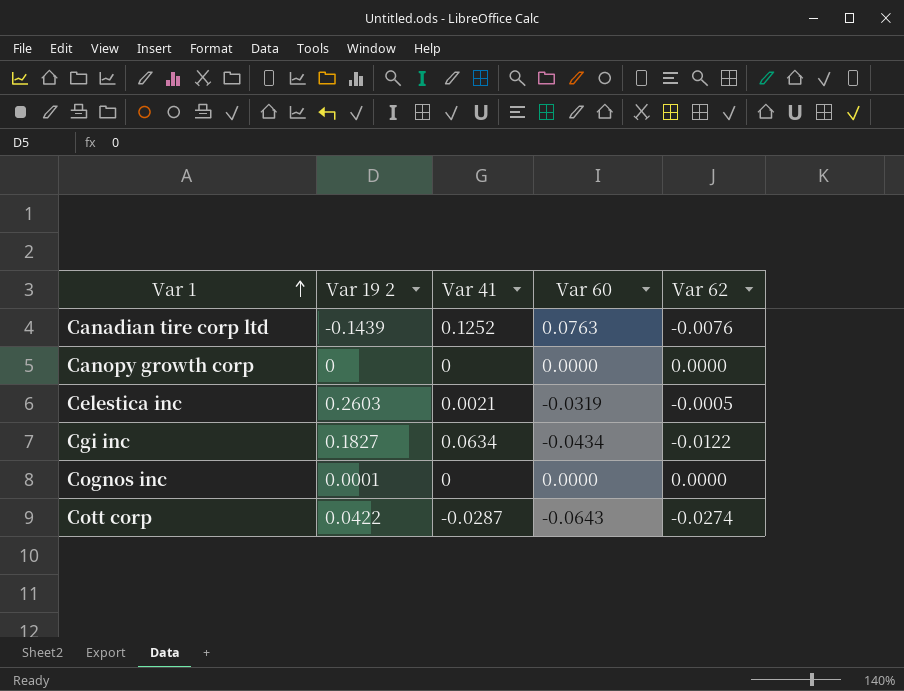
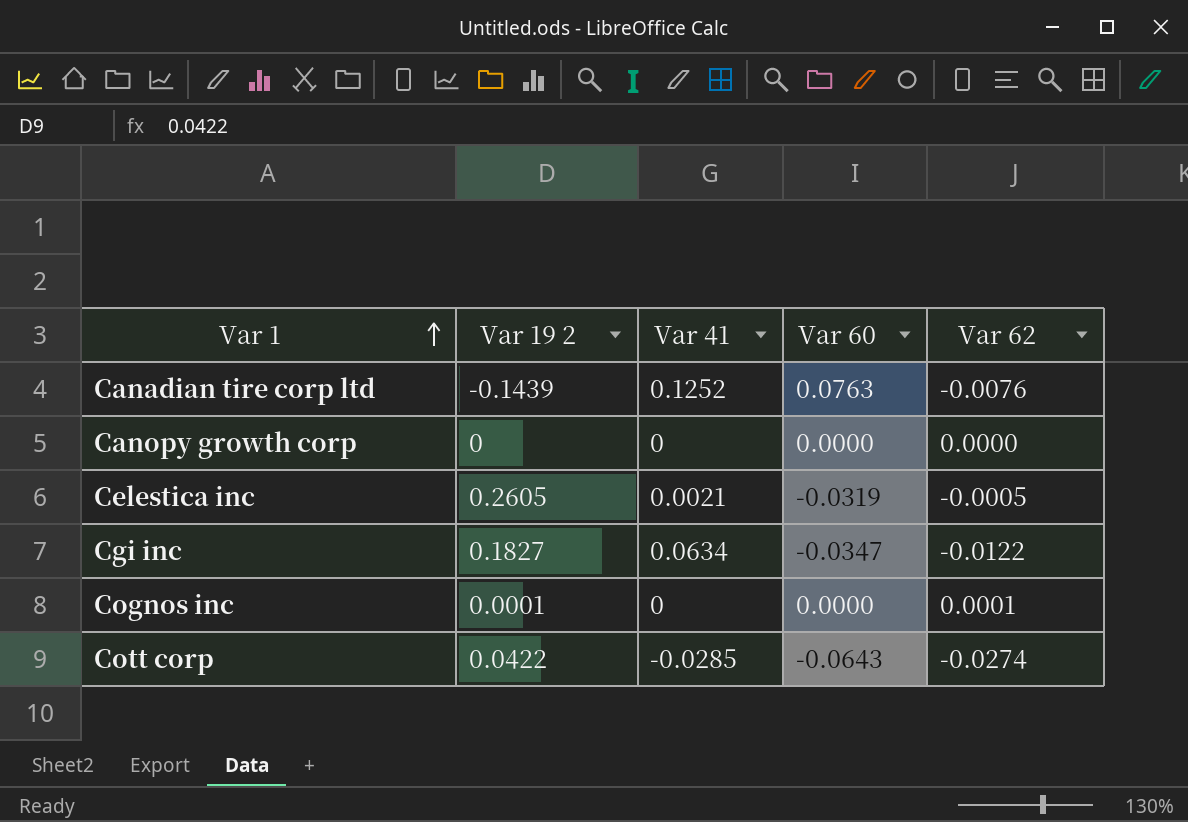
Celestica inc | Var 19 2: 0.2603 -> 0.2605
Cgi inc | Var 60: -0.0434 -> -0.0347
Cognos inc | Var 62: 0.0000 -> 0.0001
Cott corp | Var 41: -0.0287 -> -0.0285

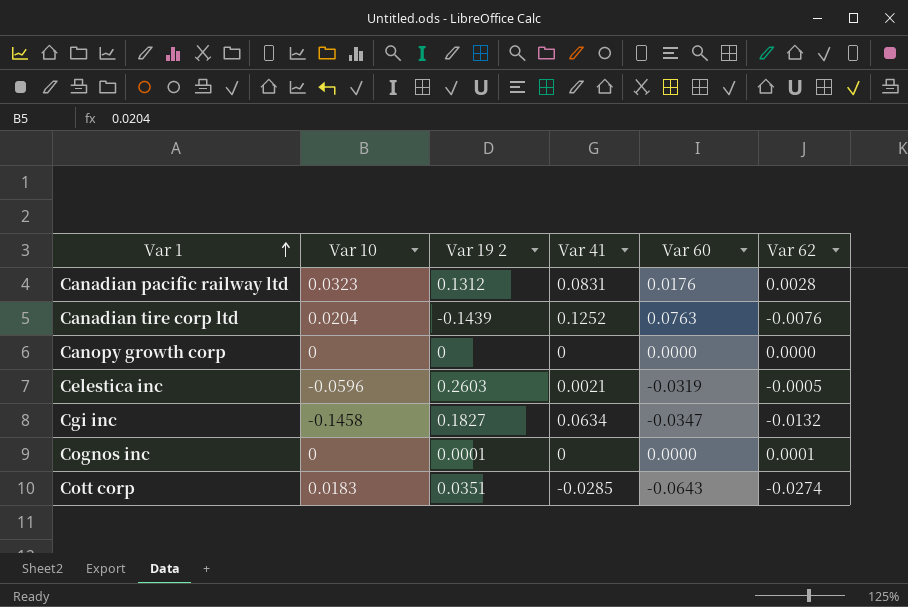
column Var 10 | position: none -> 2
row Canadian pacific railway ltd: none -> 0.0323 | 0.1312 | 0.0831 | 0.0176 | 0.0028
Celestica inc | Var 19 2: 0.2605 -> 0.2603
Cgi inc | Var 62: -0.0122 -> -0.0132
Cott corp | Var 19 2: 0.0422 -> 0.0351

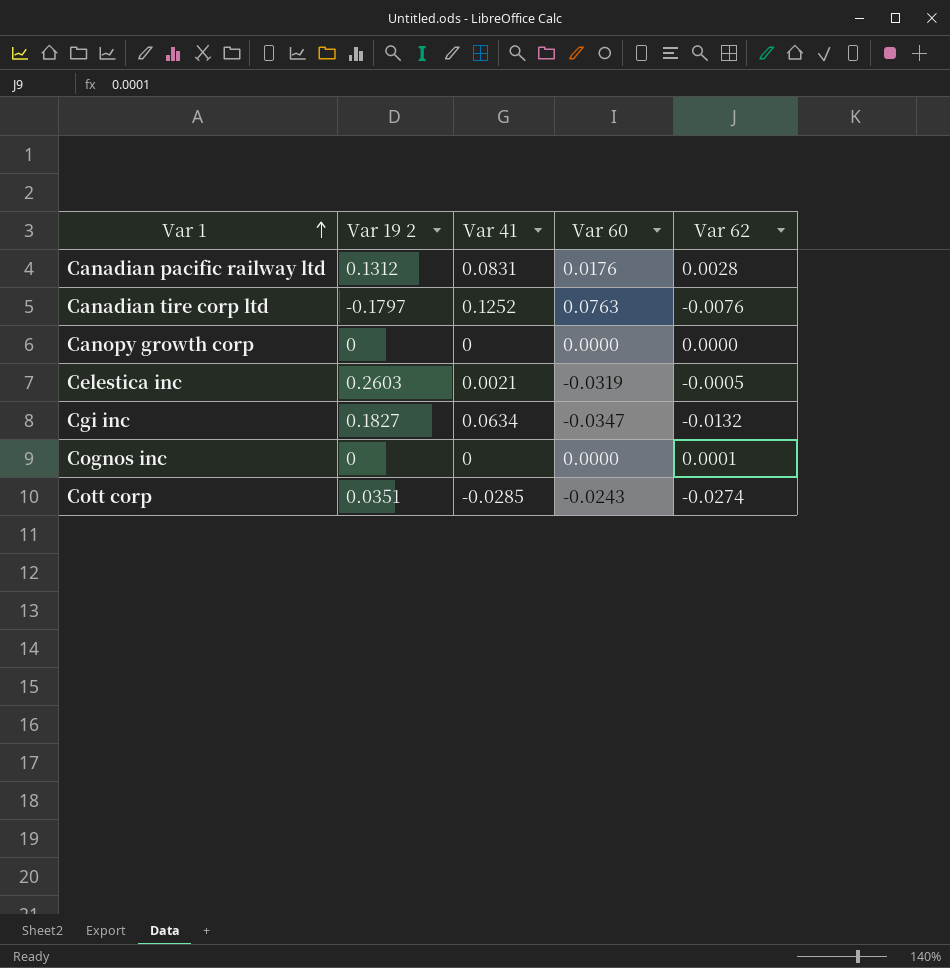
column Var 10 | position: 2 -> none
Canadian tire corp ltd | Var 19 2: -0.1439 -> -0.1797
Cognos inc | Var 19 2: 0.0001 -> 0
Cott corp | Var 60: -0.0643 -> -0.0243

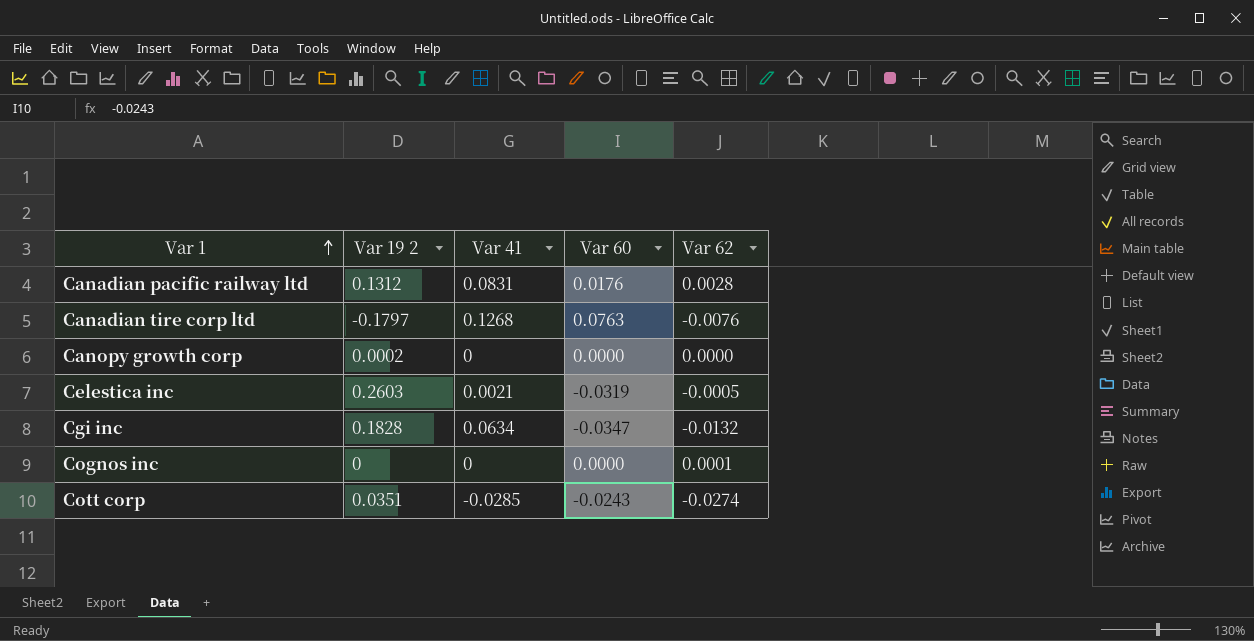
Canadian tire corp ltd | Var 41: 0.1252 -> 0.1268
Canopy growth corp | Var 19 2: 0 -> 0.0002
Cgi inc | Var 19 2: 0.1827 -> 0.1828

